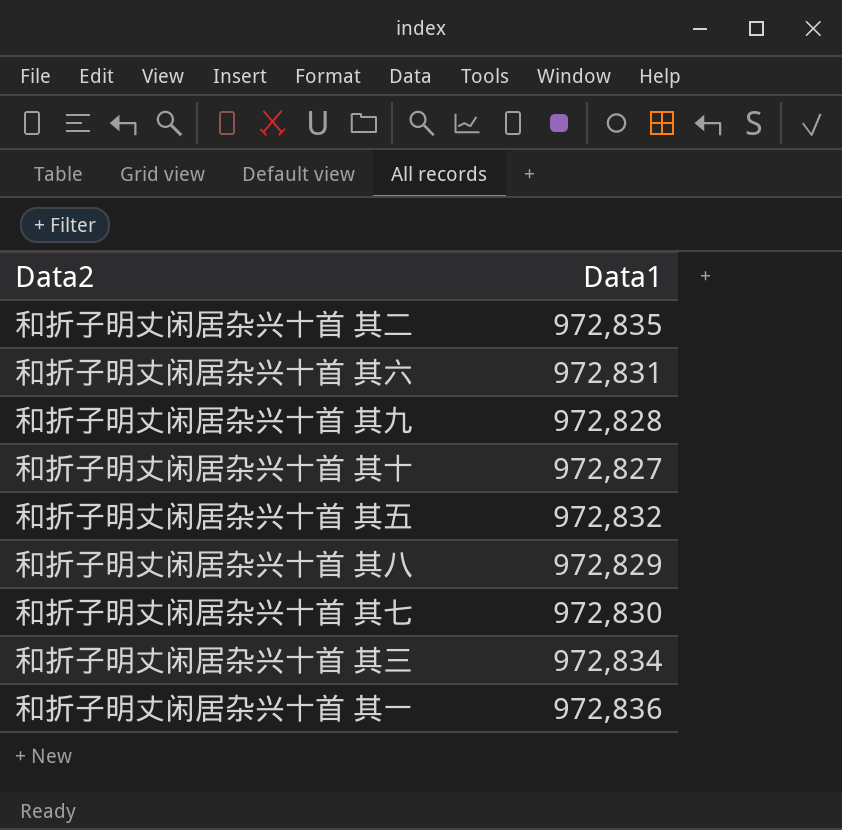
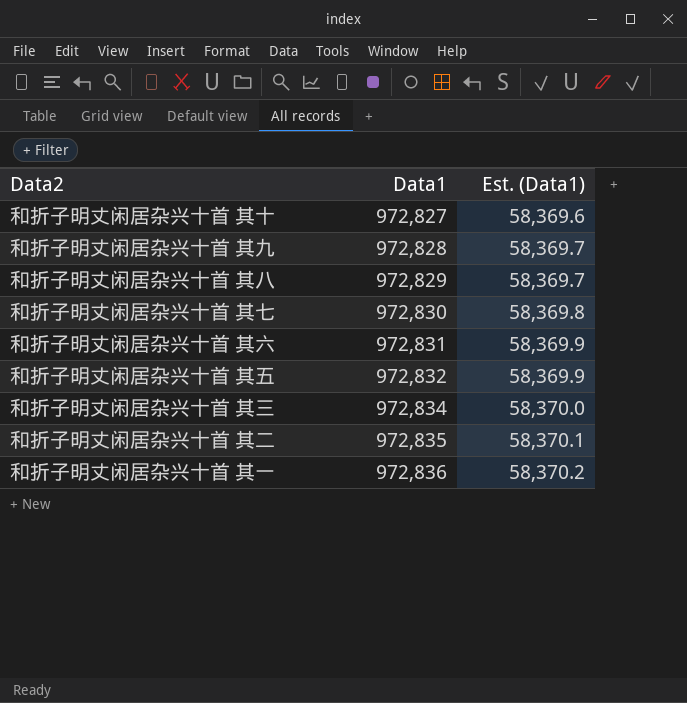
row order: none -> Data1 ascending
column Est. (Data1) | formula: none -> [Data1] * 0.06

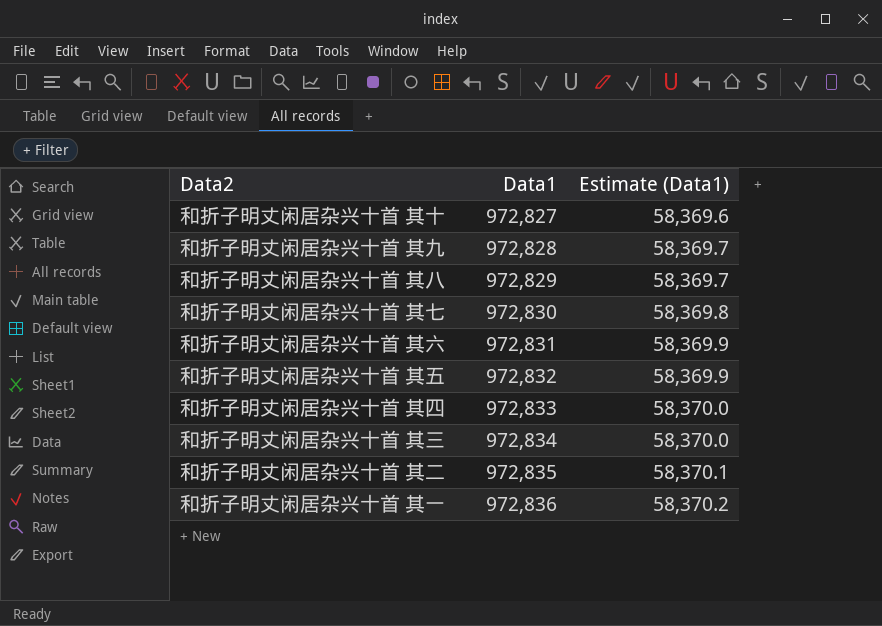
column name: Est. (Data1) -> Estimate (Data1)
row 和折子明丈闲居杂兴十首 其四: none -> 972,833 | 58,370.0

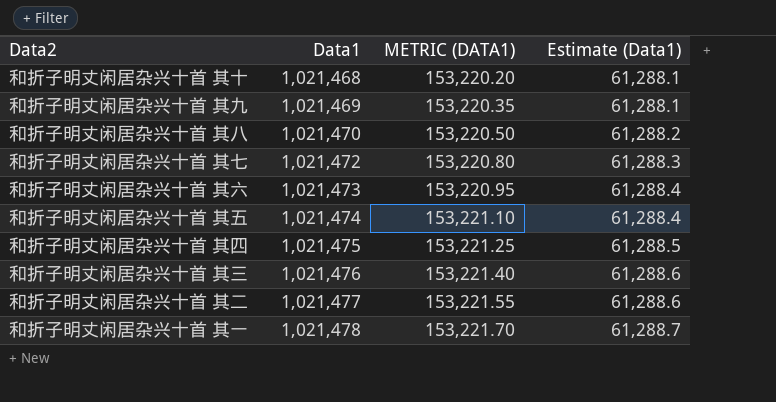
column METRIC (DATA1) | formula: none -> [Data1] * 0.15
和折子明丈闲居杂兴十首 其十 | Data1: 972,827 -> 1,021,468
和折子明丈闲居杂兴十首 其十 | Estimate (Data1): 58,369.6 -> 61,288.1
和折子明丈闲居杂兴十首 其九 | Data1: 972,828 -> 1,021,469
和折子明丈闲居杂兴十首 其九 | Estimate (Data1): 58,369.7 -> 61,288.1
和折子明丈闲居杂兴十首 其八 | Data1: 972,829 -> 1,021,470
和折子明丈闲居杂兴十首 其八 | Estimate (Data1): 58,369.7 -> 61,288.2
和折子明丈闲居杂兴十首 其七 | Data1: 972,830 -> 1,021,472
和折子明丈闲居杂兴十首 其七 | Estimate (Data1): 58,369.8 -> 61,288.3
和折子明丈闲居杂兴十首 其六 | Data1: 972,831 -> 1,021,473
和折子明丈闲居杂兴十首 其六 | Estimate (Data1): 58,369.9 -> 61,288.4
和折子明丈闲居杂兴十首 其五 | Data1: 972,832 -> 1,021,474
和折子明丈闲居杂兴十首 其五 | Estimate (Data1): 58,369.9 -> 61,288.4
和折子明丈闲居杂兴十首 其四 | Data1: 972,833 -> 1,021,475
和折子明丈闲居杂兴十首 其四 | Estimate (Data1): 58,370.0 -> 61,288.5
和折子明丈闲居杂兴十首 其三 | Data1: 972,834 -> 1,021,476
和折子明丈闲居杂兴十首 其三 | Estimate (Data1): 58,370.0 -> 61,288.6
和折子明丈闲居杂兴十首 其二 | Data1: 972,835 -> 1,021,477
和折子明丈闲居杂兴十首 其二 | Estimate (Data1): 58,370.1 -> 61,288.6
和折子明丈闲居杂兴十首 其一 | Data1: 972,836 -> 1,021,478
和折子明丈闲居杂兴十首 其一 | Estimate (Data1): 58,370.2 -> 61,288.7

